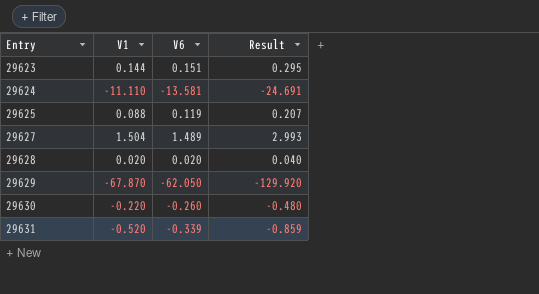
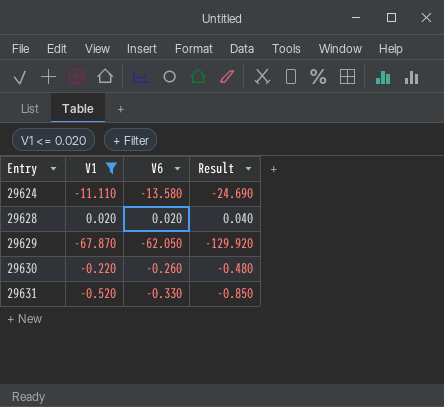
filter: none -> V1 <= 0.020
29624 | V6: -13.581 -> -13.580
29624 | Result: -24.691 -> -24.690
29631 | V6: -0.339 -> -0.330
29631 | Result: -0.859 -> -0.850

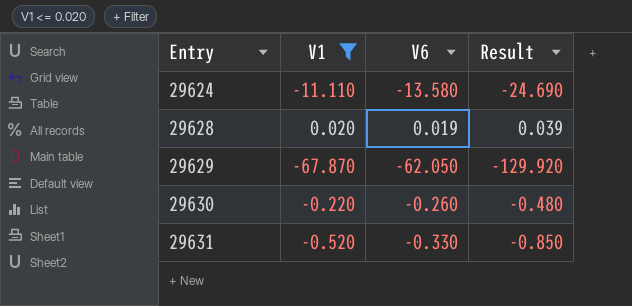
29628 | V6: 0.020 -> 0.019
29628 | Result: 0.040 -> 0.039

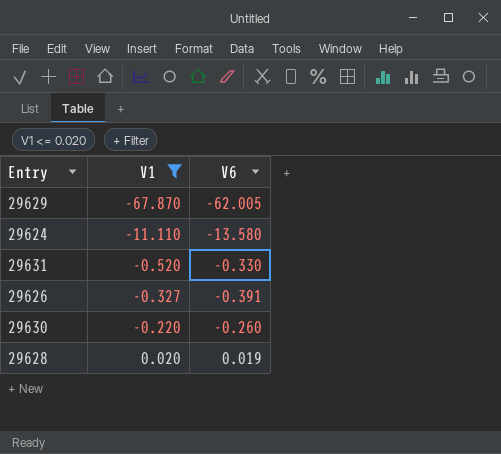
row order: Entry ascending -> V1 ascending
column Result | formula: [V1] + [V6] -> none
29629 | V6: -62.050 -> -62.005
row 29626: none -> -0.327 | -0.391

